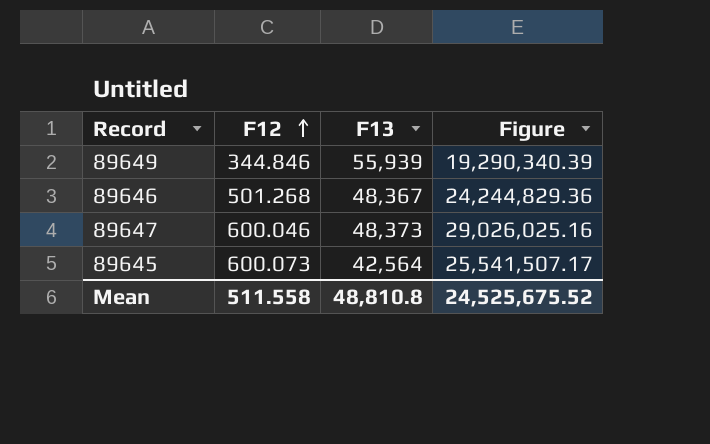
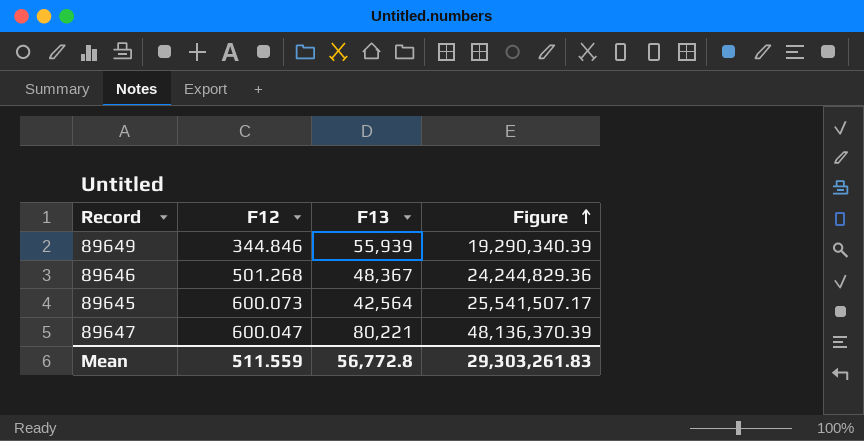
row order: F12 ascending -> Figure ascending
89647 | F12: 600.046 -> 600.047
89647 | F13: 48,373 -> 80,221
89647 | Figure: 29,026,025.16 -> 48,136,370.39
Mean | F12: 511.558 -> 511.559
Mean | F13: 48,810.8 -> 56,772.8
Mean | Figure: 24,525,675.52 -> 29,303,261.83

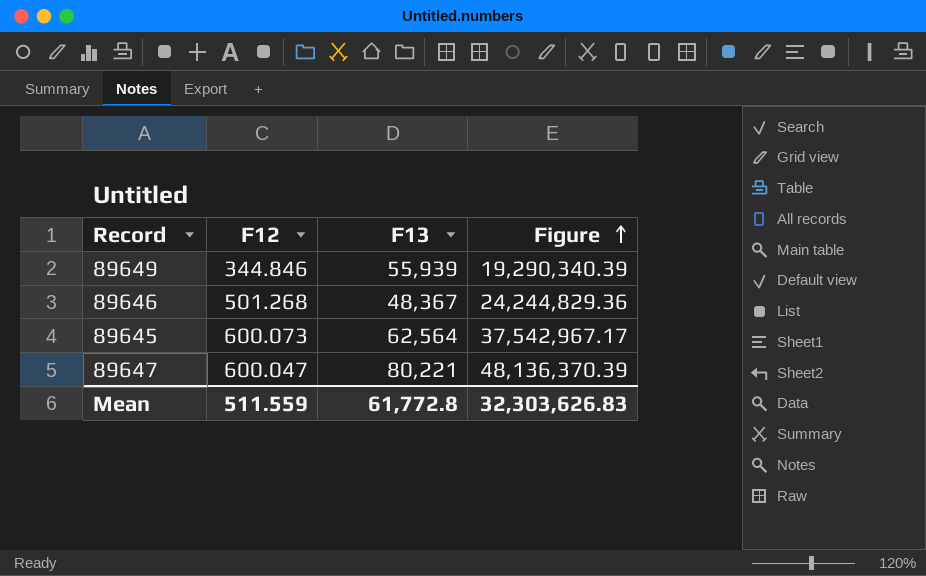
89645 | F13: 42,564 -> 62,564
89645 | Figure: 25,541,507.17 -> 37,542,967.17
Mean | F13: 56,772.8 -> 61,772.8
Mean | Figure: 29,303,261.83 -> 32,303,626.83

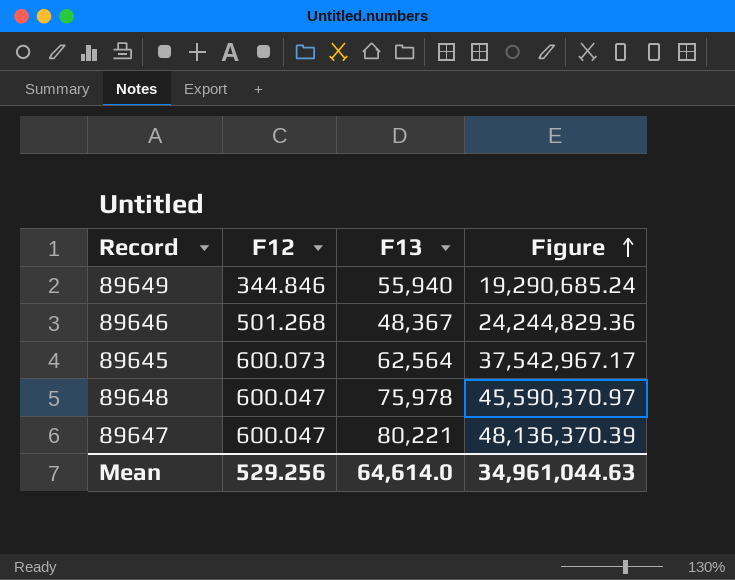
89649 | F13: 55,939 -> 55,940
89649 | Figure: 19,290,340.39 -> 19,290,685.24
row 89648: none -> 600.047 | 75,978 | 45,590,370.97
Mean | F12: 511.559 -> 529.256
Mean | F13: 61,772.8 -> 64,614.0
Mean | Figure: 32,303,626.83 -> 34,961,044.63

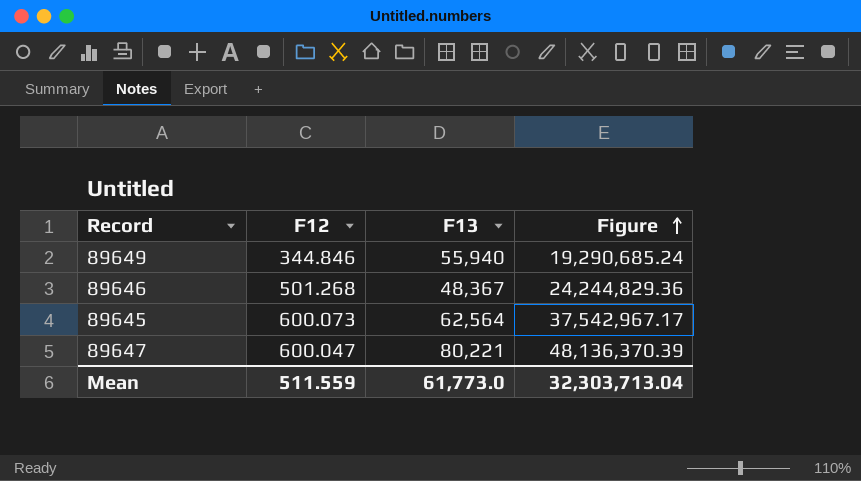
row 89648: 600.047 | 75,978 | 45,590,370.97 -> none
Mean | F12: 529.256 -> 511.559
Mean | F13: 64,614.0 -> 61,773.0
Mean | Figure: 34,961,044.63 -> 32,303,713.04

